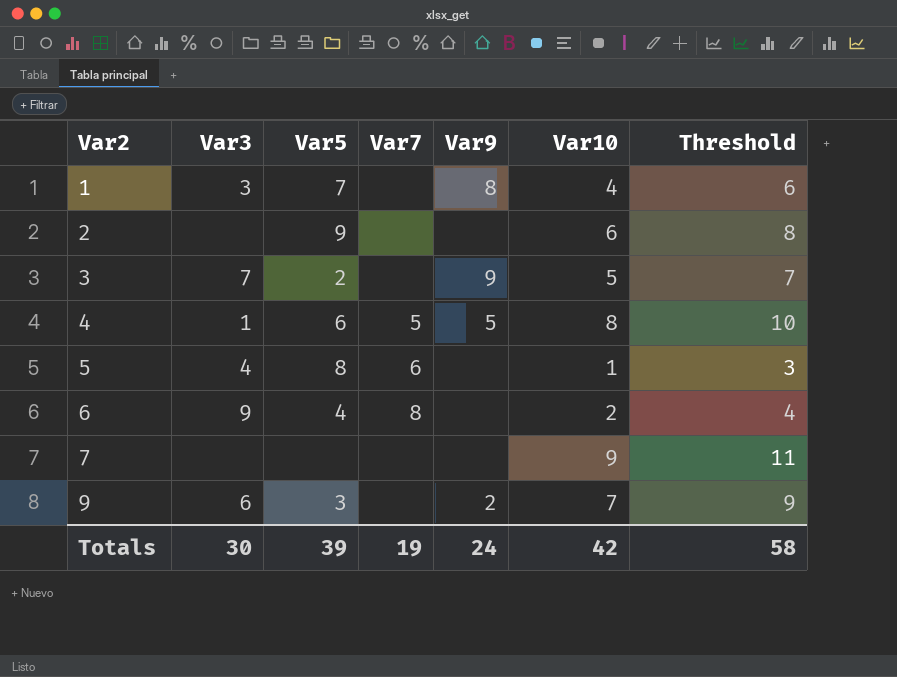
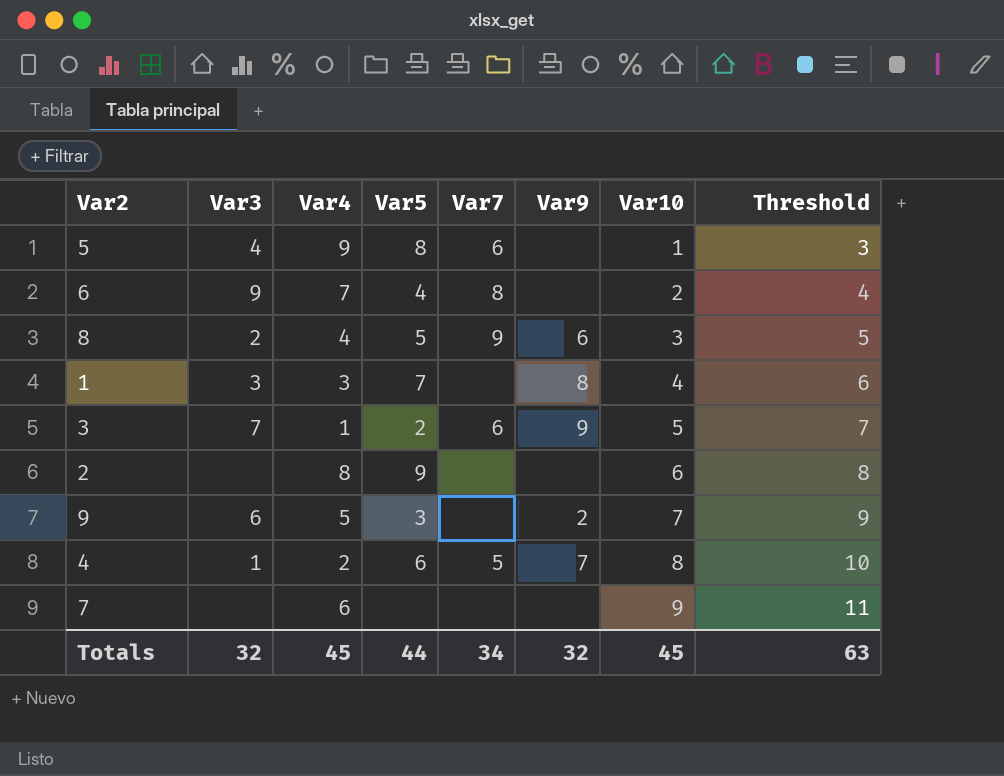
row order: Var2 ascending -> Var10 ascending
column Var4 | position: none -> 3
row 8: none -> 2 | 4 | 5 | 9 | 6 | 3 | 5
3 | Var7: none -> 6
4 | Var9: 5 -> 7
Totals | Var3: 30 -> 32
Totals | Var5: 39 -> 44
Totals | Var7: 19 -> 34
Totals | Var9: 24 -> 32
Totals | Var10: 42 -> 45
Totals | Threshold: 58 -> 63

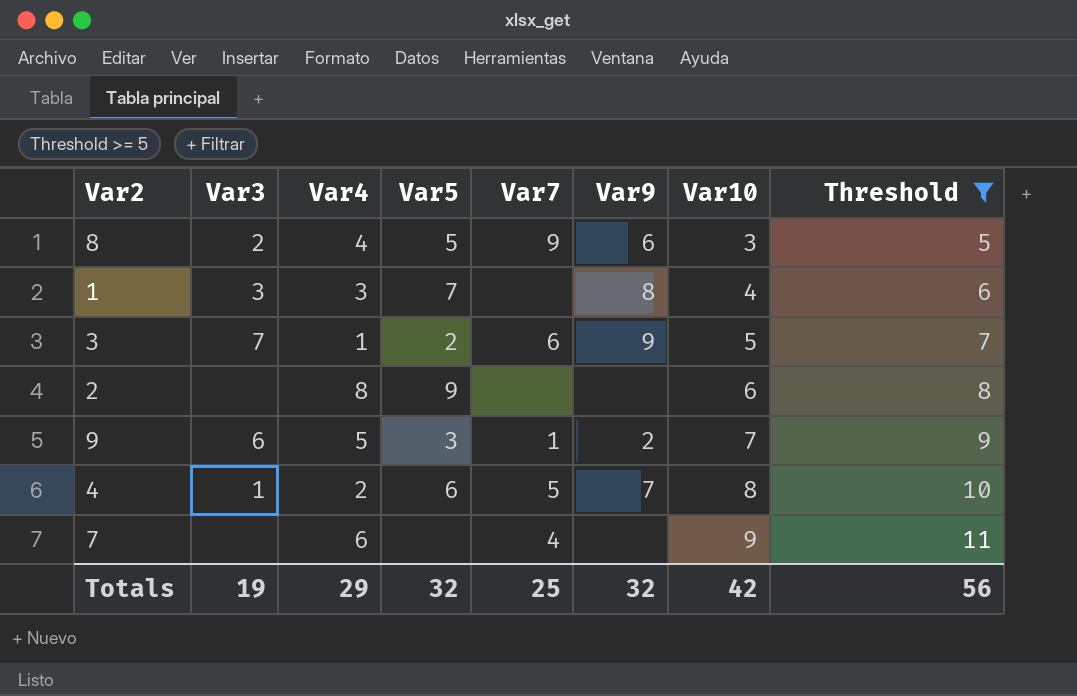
filter: none -> Threshold >= 5
9 | Var7: none -> 1
7 | Var7: none -> 4
Totals | Var3: 32 -> 19
Totals | Var4: 45 -> 29
Totals | Var5: 44 -> 32
Totals | Var7: 34 -> 25
Totals | Var10: 45 -> 42
Totals | Threshold: 63 -> 56

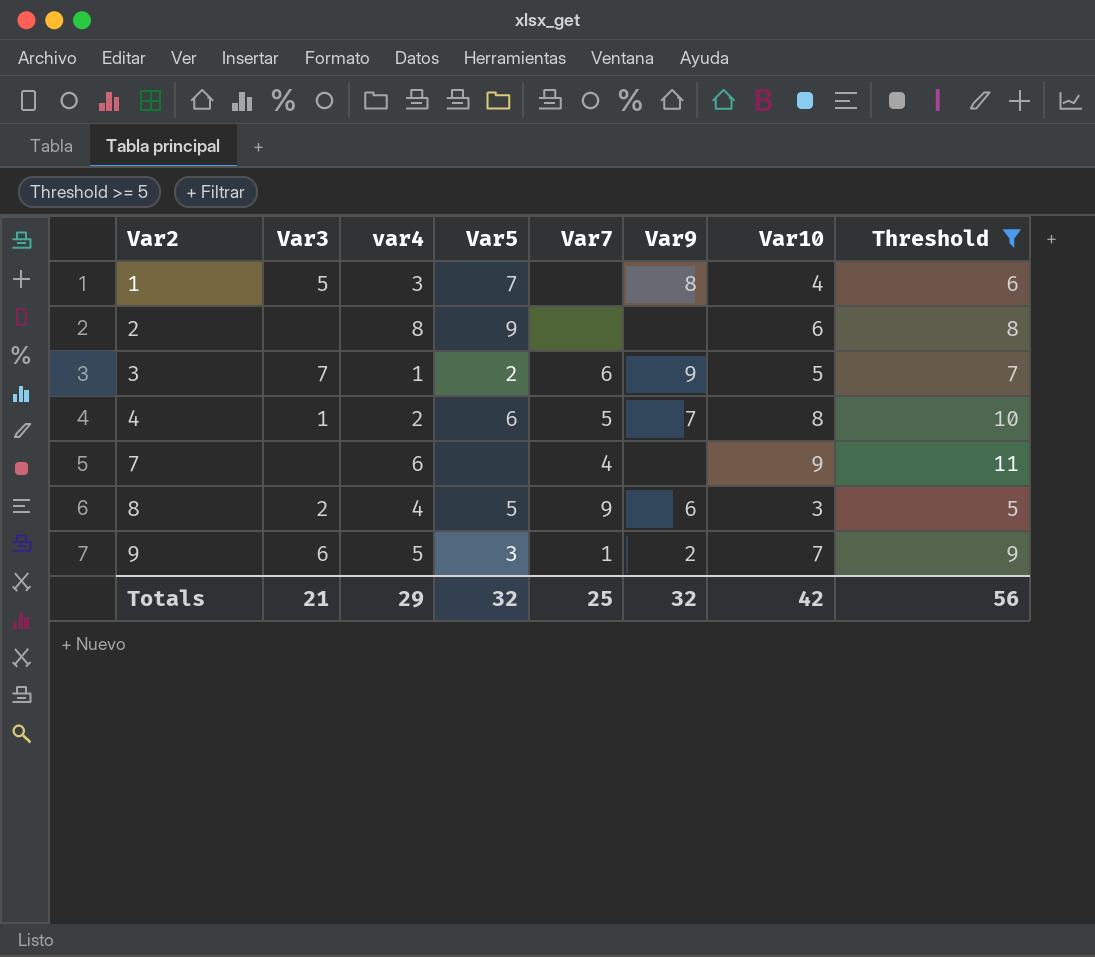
row order: Var10 ascending -> Var2 ascending
column name: Var4 -> var4
1 | Var3: 3 -> 5
Totals | Var3: 19 -> 21

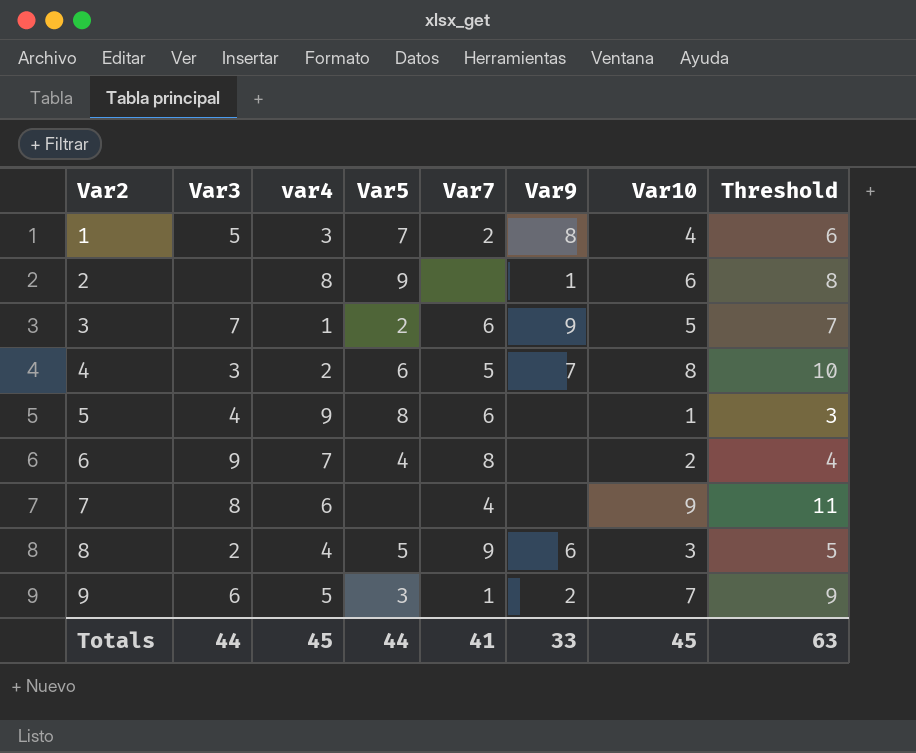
filter: Threshold >= 5 -> none
1 | Var7: none -> 2
2 | Var9: none -> 1
4 | Var3: 1 -> 3
7 | Var3: none -> 8
Totals | Var3: 21 -> 44
Totals | var4: 29 -> 45
Totals | Var5: 32 -> 44
Totals | Var7: 25 -> 41
Totals | Var9: 32 -> 33
Totals | Var10: 42 -> 45
Totals | Threshold: 56 -> 63

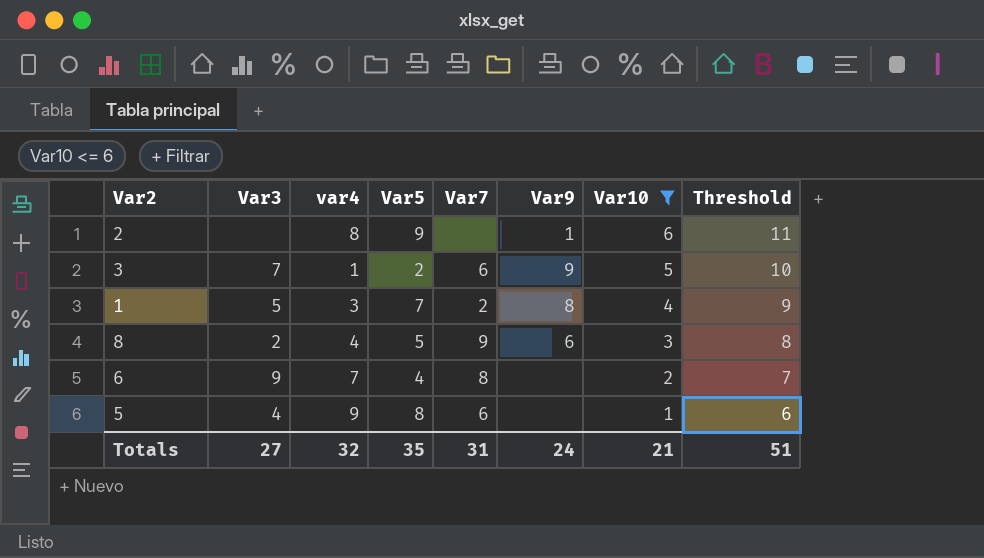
filter: none -> Var10 <= 6
row order: Var2 ascending -> Var10 descending
column Threshold | formula: [Var10] + 2 -> [Var10] + 5
Totals | Var3: 44 -> 27
Totals | var4: 45 -> 32
Totals | Var5: 44 -> 35
Totals | Var7: 41 -> 31
Totals | Var9: 33 -> 24
Totals | Var10: 45 -> 21
Totals | Threshold: 63 -> 51

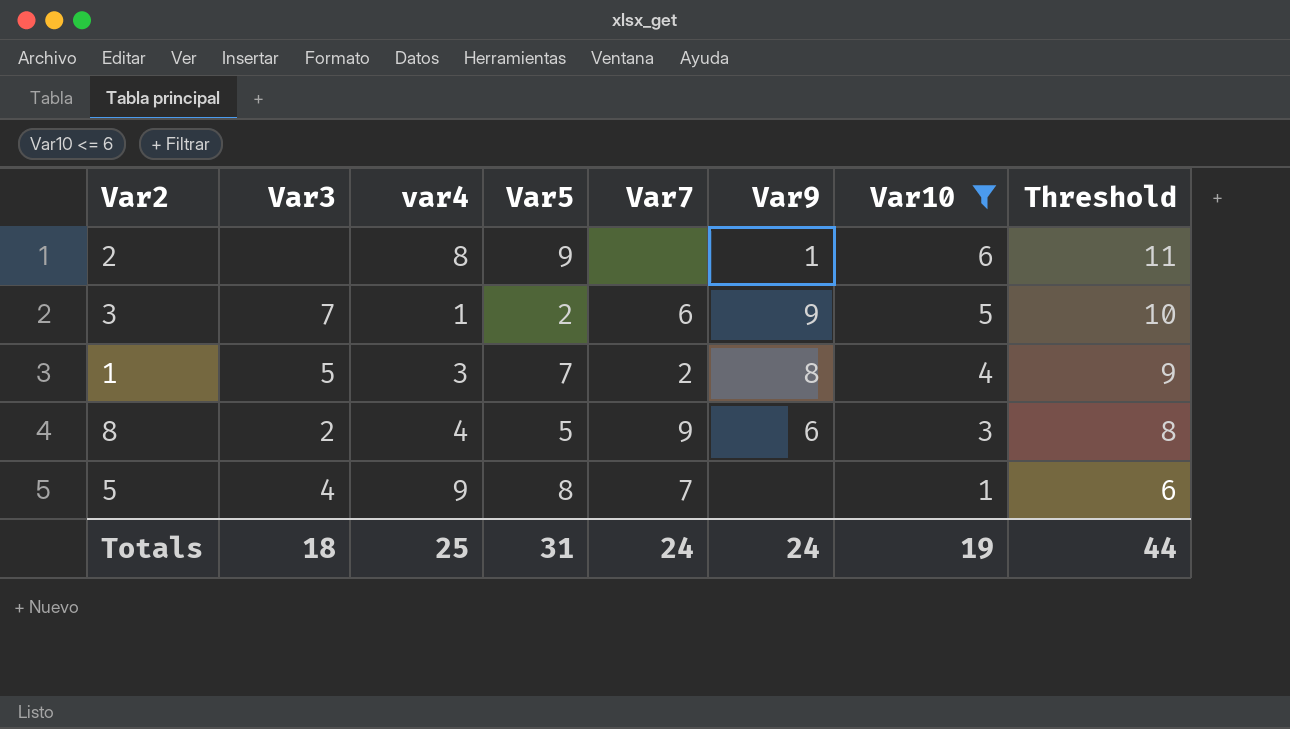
row 6: 9 | 7 | 4 | 8 | none | 2 | 7 -> none
5 | Var7: 6 -> 7
Totals | Var3: 27 -> 18
Totals | var4: 32 -> 25
Totals | Var5: 35 -> 31
Totals | Var7: 31 -> 24
Totals | Var10: 21 -> 19
Totals | Threshold: 51 -> 44

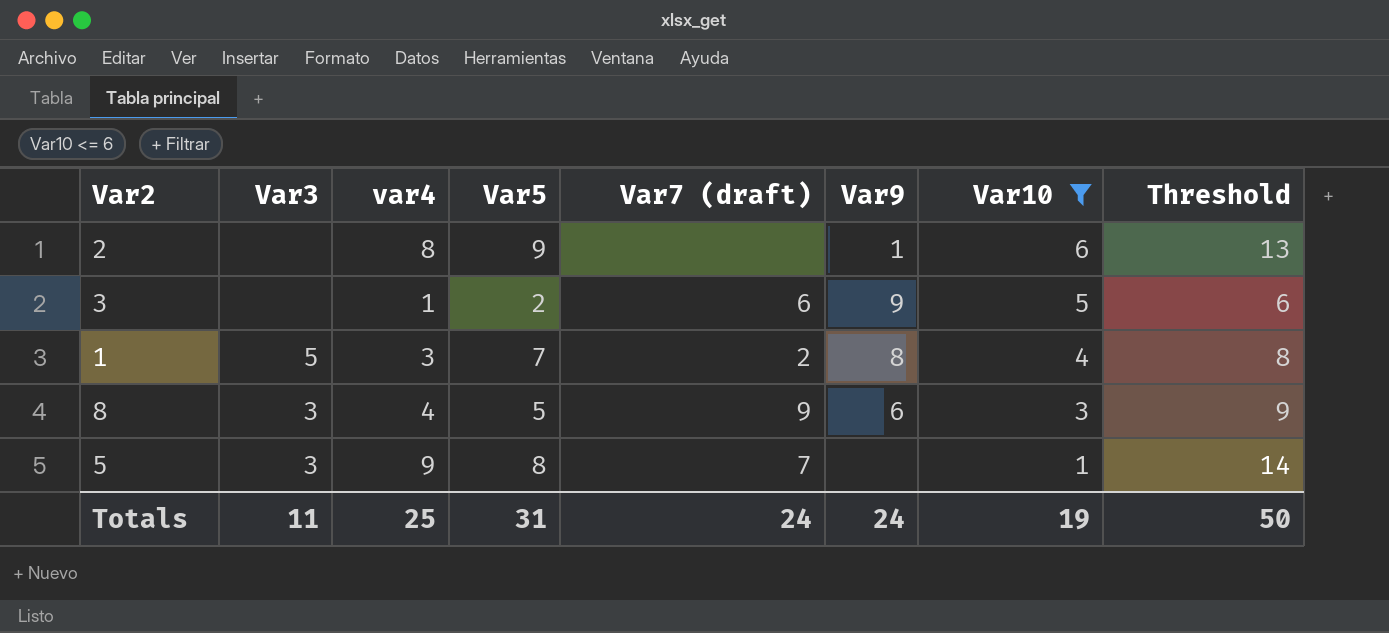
column name: Var7 -> Var7 (draft)
column Threshold | formula: [Var10] + 5 -> [var4] + 5
3 | Var3: 7 -> none
8 | Var3: 2 -> 3
5 | Var3: 4 -> 3
Totals | Var3: 18 -> 11
Totals | Threshold: 44 -> 50

